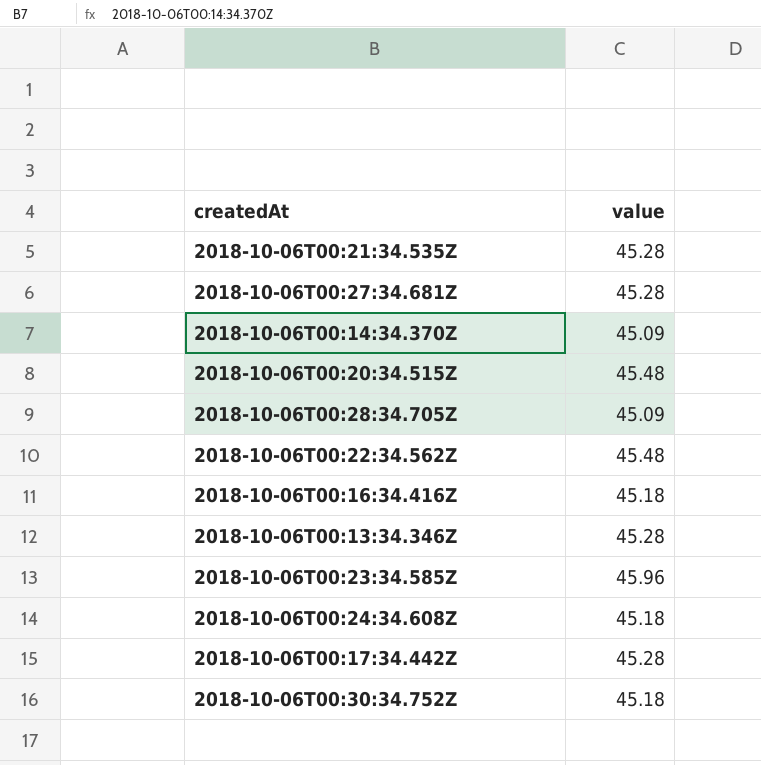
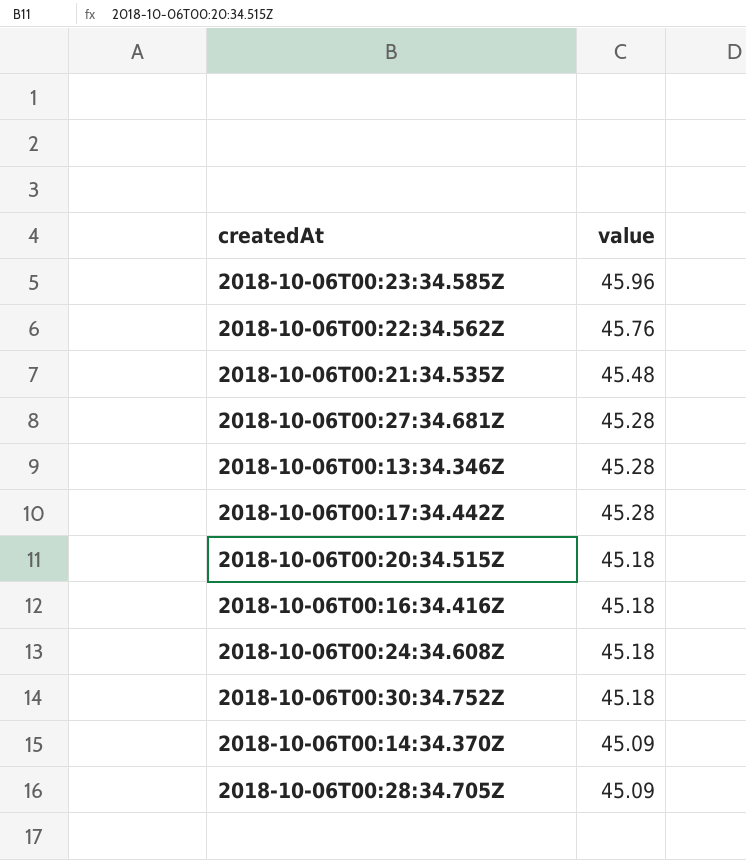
row order: none -> value descending
2018-10-06T00:22:34.562Z | value: 45.48 -> 45.76
2018-10-06T00:21:34.535Z | value: 45.28 -> 45.48
2018-10-06T00:20:34.515Z | value: 45.48 -> 45.18

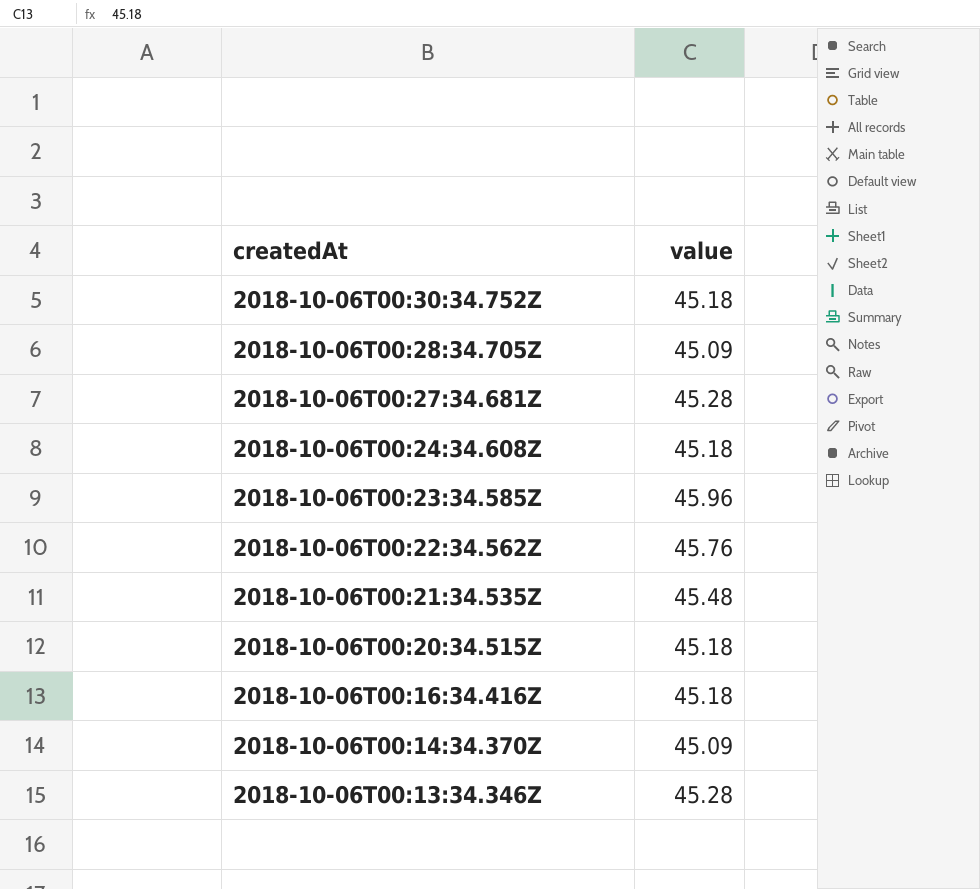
row order: value descending -> createdAt descending
row 2018-10-06T00:17:34.442Z: 45.28 -> none

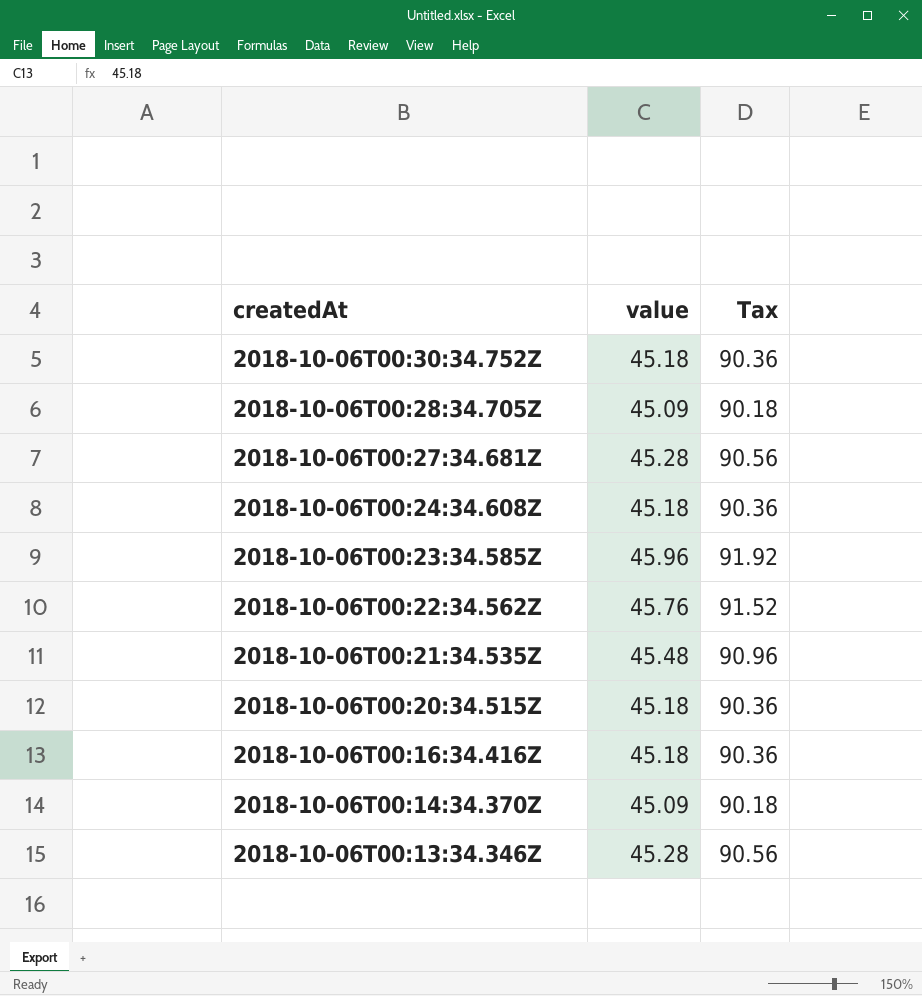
column Tax | formula: none -> [value] * 2

